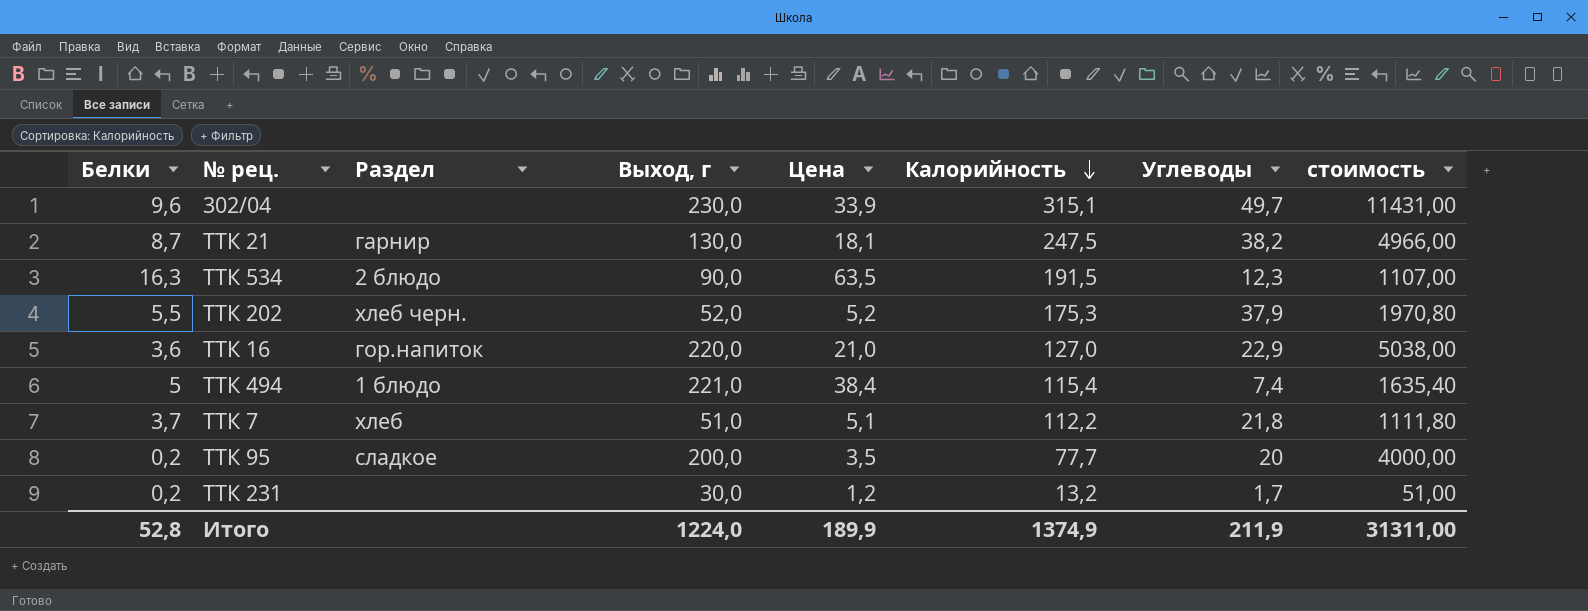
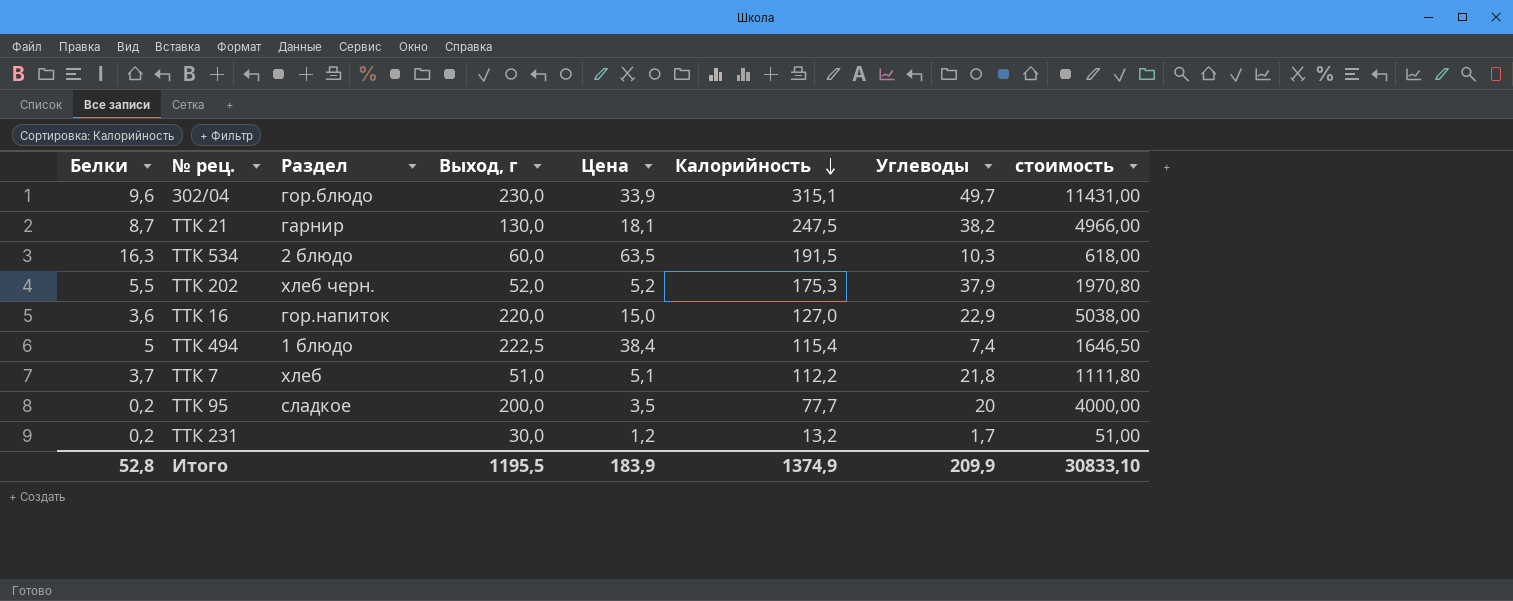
302/04 | Раздел: none -> гор.блюдо
ТТК 534 | Выход, г: 90,0 -> 60,0
ТТК 534 | Углеводы: 12,3 -> 10,3
ТТК 534 | стоимость: 1107,00 -> 618,00
ТТК 16 | Цена: 21,0 -> 15,0
ТТК 494 | Выход, г: 221,0 -> 222,5
ТТК 494 | стоимость: 1635,40 -> 1646,50
Итого | Выход, г: 1224,0 -> 1195,5
Итого | Цена: 189,9 -> 183,9
Итого | Углеводы: 211,9 -> 209,9
Итого | стоимость: 31311,00 -> 30833,10

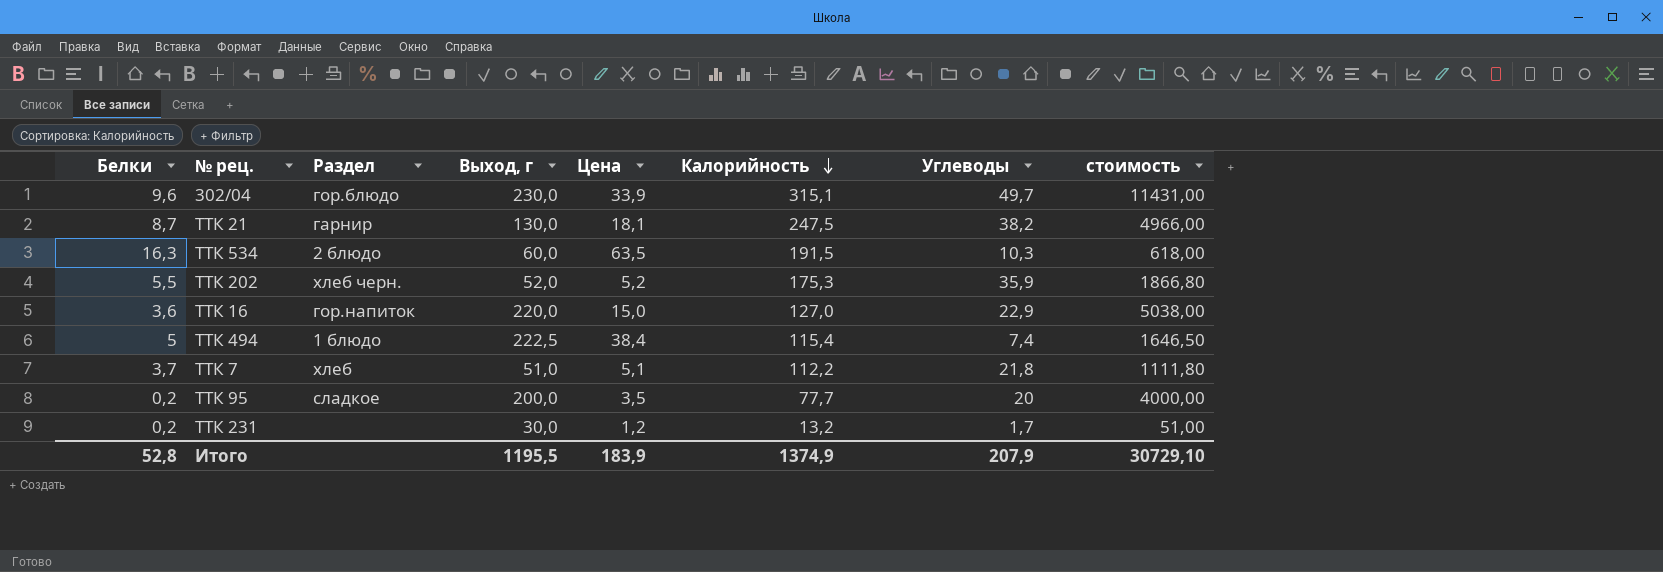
ТТК 202 | Углеводы: 37,9 -> 35,9
ТТК 202 | стоимость: 1970,80 -> 1866,80
Итого | Углеводы: 209,9 -> 207,9
Итого | стоимость: 30833,10 -> 30729,10

